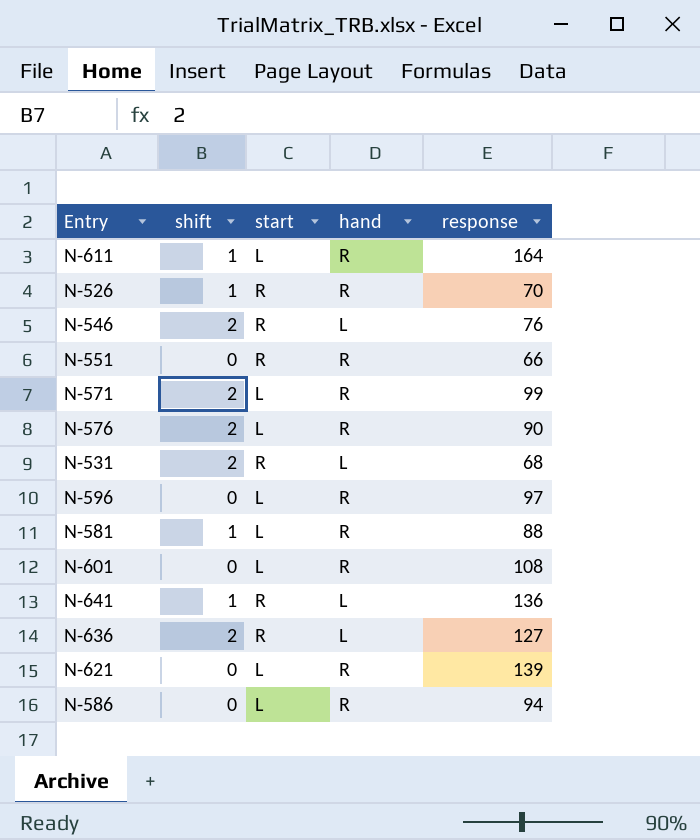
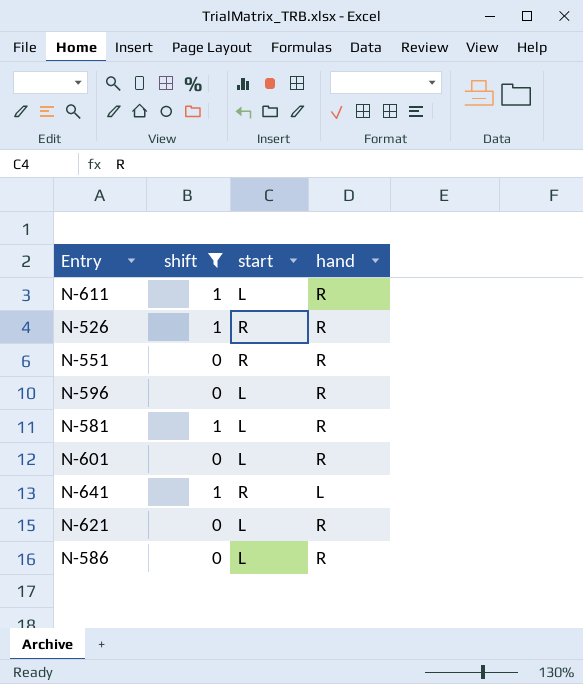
filter: none -> shift != 2
column response | position: 5 -> none

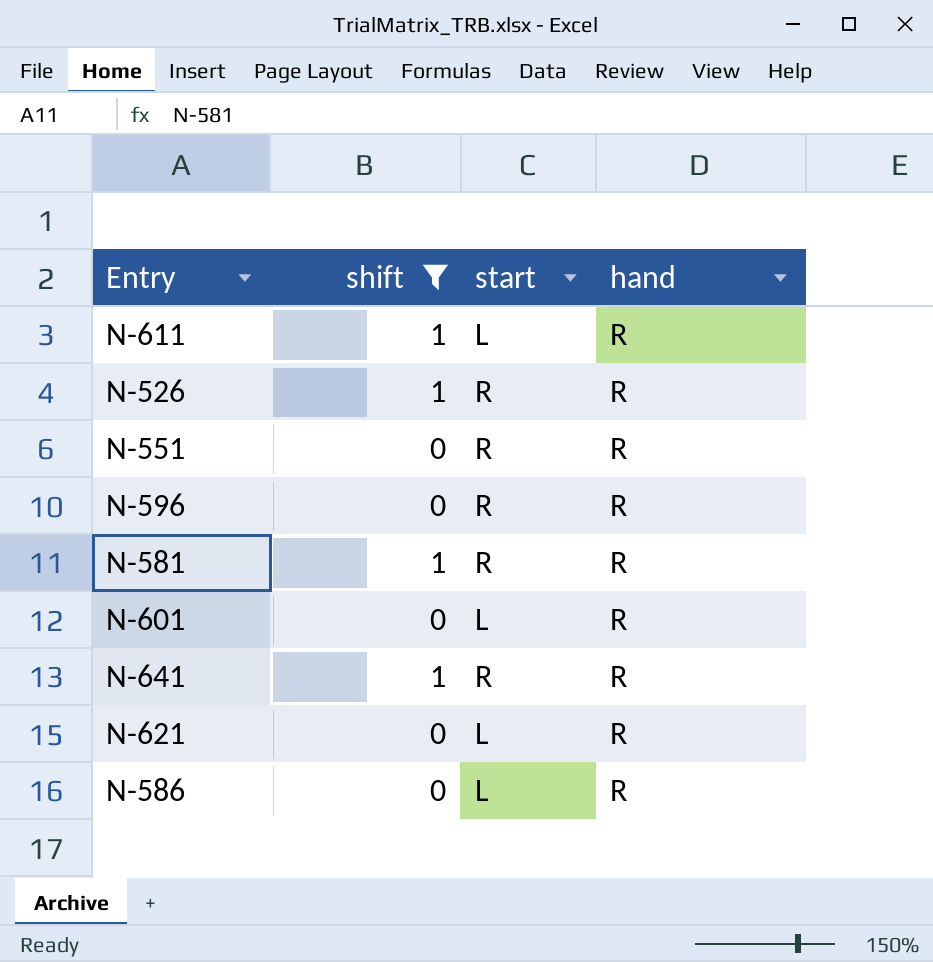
N-596 | start: L -> R
N-581 | start: L -> R
N-641 | hand: L -> R

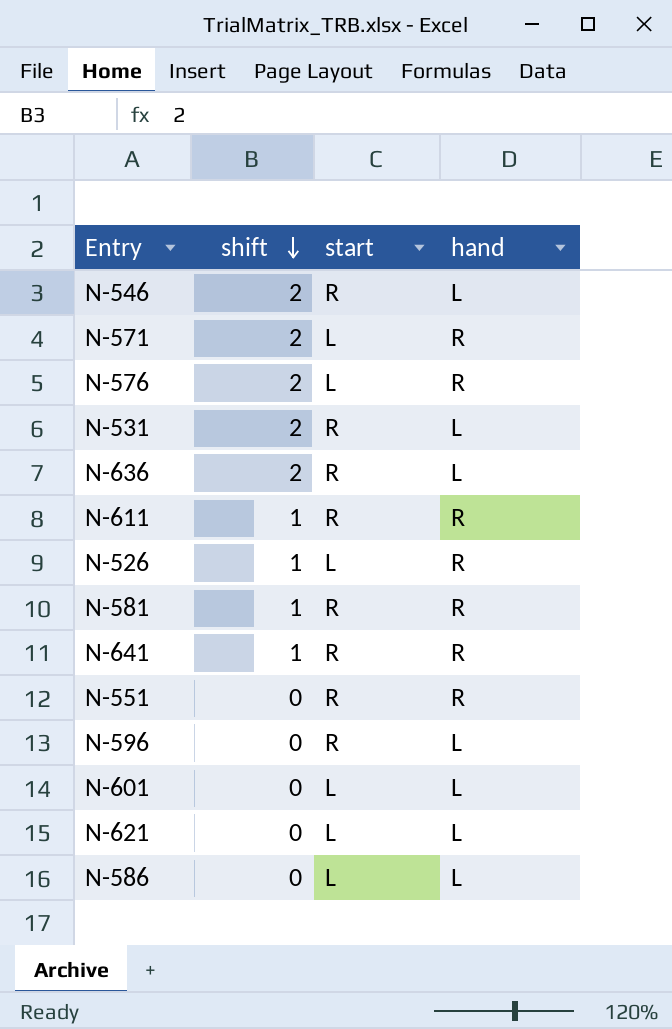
filter: shift != 2 -> none
row order: none -> shift descending
N-611 | start: L -> R
N-526 | start: R -> L
N-596 | hand: R -> L
N-601 | hand: R -> L
N-621 | hand: R -> L
N-586 | hand: R -> L

